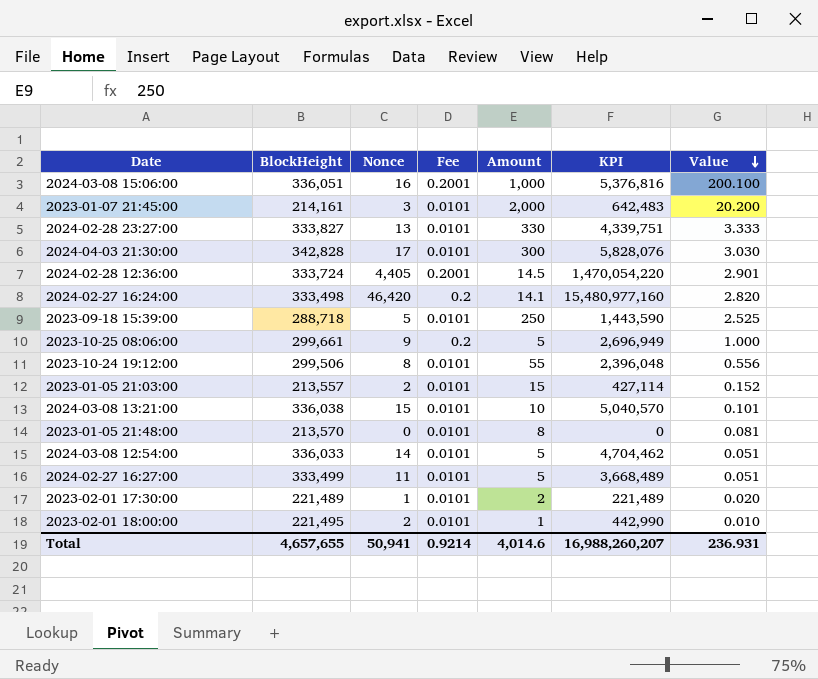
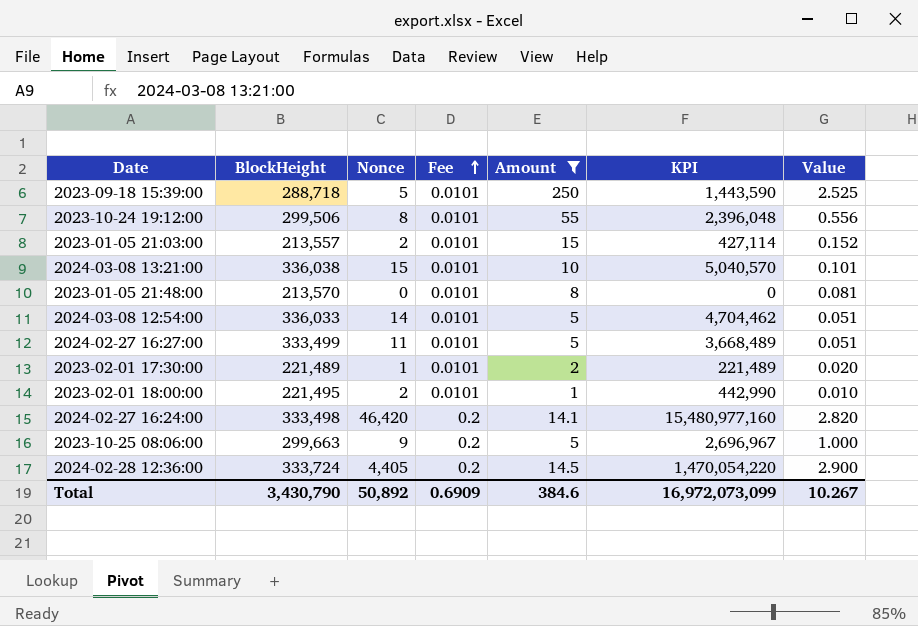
filter: none -> Amount <= 250
row order: Value descending -> Fee ascending
2023-10-25 08:06:00 | BlockHeight: 299,661 -> 299,663
2023-10-25 08:06:00 | KPI: 2,696,949 -> 2,696,967
2024-02-28 12:36:00 | Fee: 0.2001 -> 0.2
2024-02-28 12:36:00 | Value: 2.901 -> 2.900
Total | BlockHeight: 4,657,655 -> 3,430,790
Total | Nonce: 50,941 -> 50,892
Total | Fee: 0.9214 -> 0.6909
Total | Amount: 4,014.6 -> 384.6
Total | KPI: 16,988,260,207 -> 16,972,073,099
Total | Value: 236.931 -> 10.267

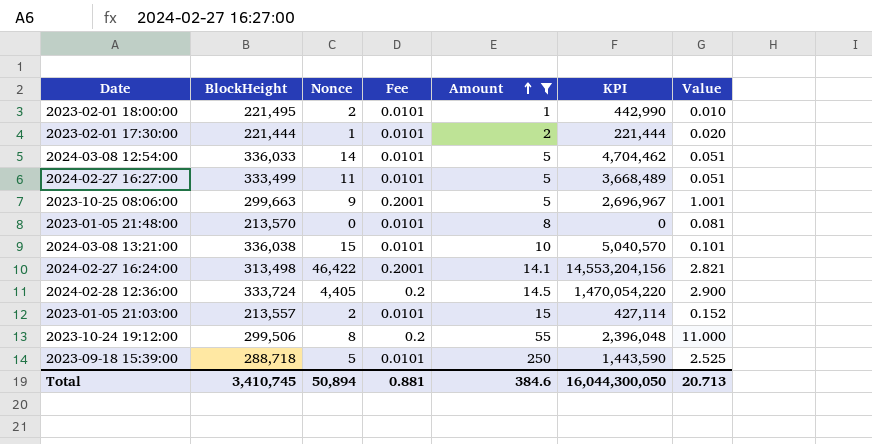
row order: Fee ascending -> Amount ascending
2023-02-01 17:30:00 | BlockHeight: 221,489 -> 221,444
2023-02-01 17:30:00 | KPI: 221,489 -> 221,444
2023-10-25 08:06:00 | Fee: 0.2 -> 0.2001
2023-10-25 08:06:00 | Value: 1.000 -> 1.001
2024-02-27 16:24:00 | BlockHeight: 333,498 -> 313,498
2024-02-27 16:24:00 | Nonce: 46,420 -> 46,422
2024-02-27 16:24:00 | Fee: 0.2 -> 0.2001
2024-02-27 16:24:00 | KPI: 15,480,977,160 -> 14,553,204,156
2024-02-27 16:24:00 | Value: 2.820 -> 2.821
2023-10-24 19:12:00 | Fee: 0.0101 -> 0.2
2023-10-24 19:12:00 | Value: 0.556 -> 11.000
Total | BlockHeight: 3,430,790 -> 3,410,745
Total | Nonce: 50,892 -> 50,894
Total | Fee: 0.6909 -> 0.881
Total | KPI: 16,972,073,099 -> 16,044,300,050
Total | Value: 10.267 -> 20.713

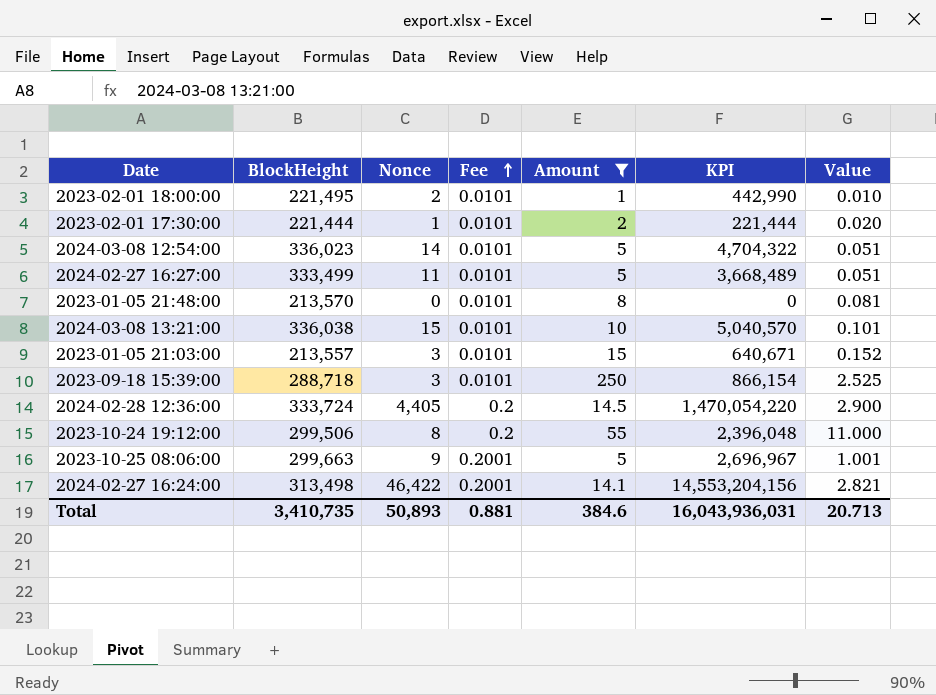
row order: Amount ascending -> Fee ascending
2024-03-08 12:54:00 | BlockHeight: 336,033 -> 336,023
2024-03-08 12:54:00 | KPI: 4,704,462 -> 4,704,322
2023-01-05 21:03:00 | Nonce: 2 -> 3
2023-01-05 21:03:00 | KPI: 427,114 -> 640,671
2023-09-18 15:39:00 | Nonce: 5 -> 3
2023-09-18 15:39:00 | KPI: 1,443,590 -> 866,154
Total | BlockHeight: 3,410,745 -> 3,410,735
Total | Nonce: 50,894 -> 50,893
Total | KPI: 16,044,300,050 -> 16,043,936,031

